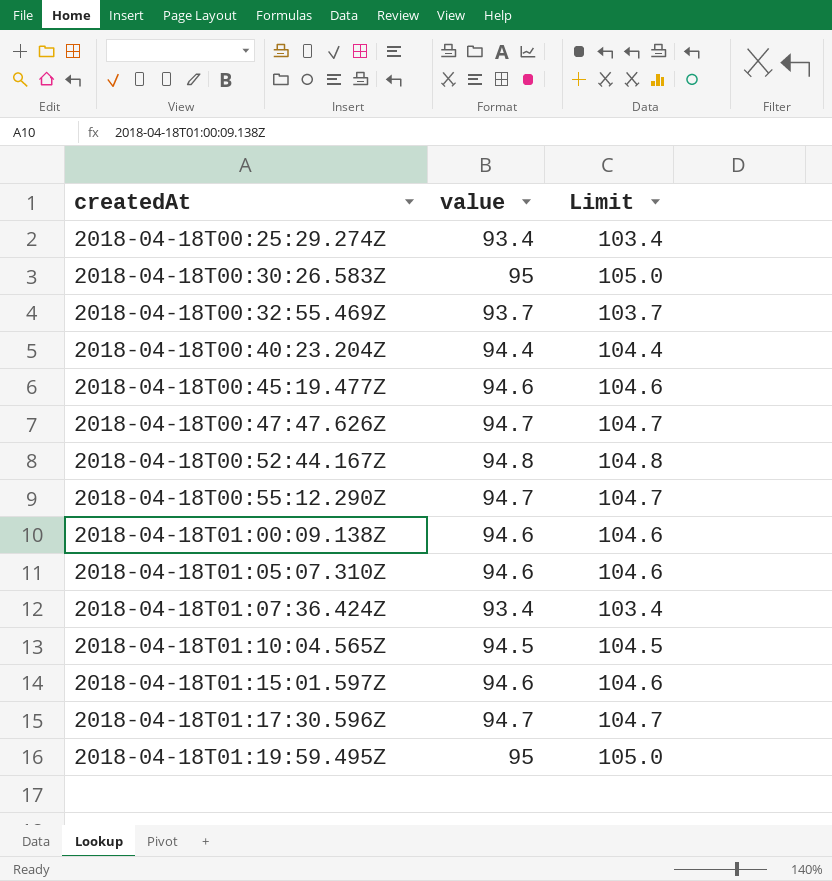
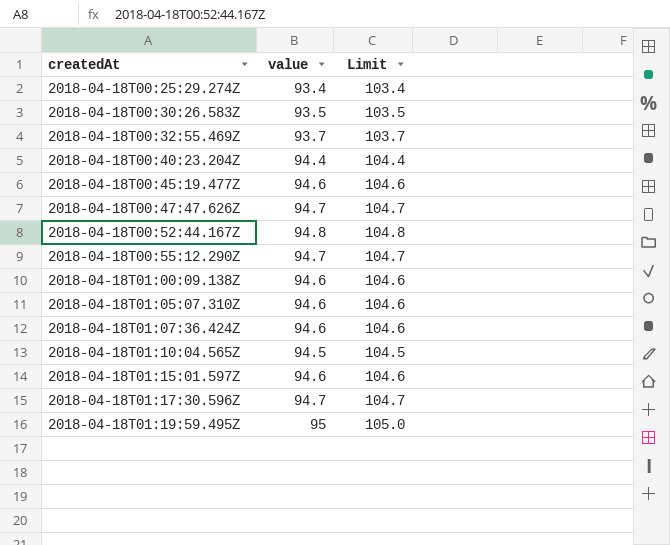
2018-04-18T00:30:26.583Z | value: 95 -> 93.5
2018-04-18T00:30:26.583Z | Limit: 105.0 -> 103.5
2018-04-18T01:07:36.424Z | value: 93.4 -> 94.6
2018-04-18T01:07:36.424Z | Limit: 103.4 -> 104.6

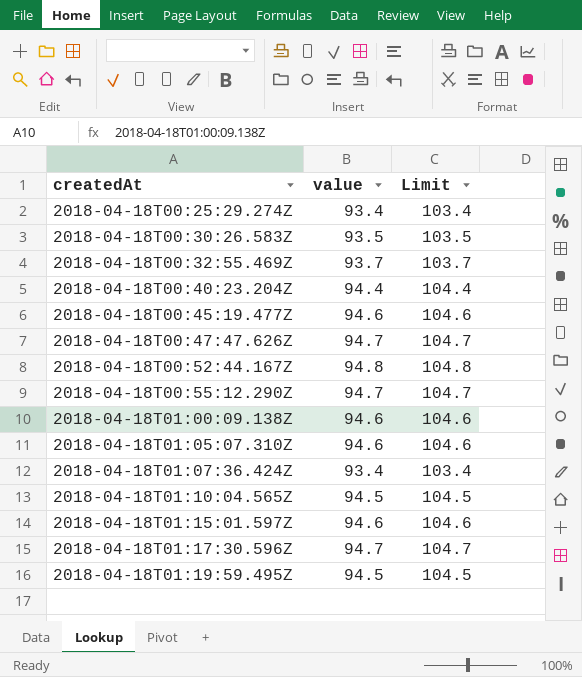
2018-04-18T01:07:36.424Z | value: 94.6 -> 93.4
2018-04-18T01:07:36.424Z | Limit: 104.6 -> 103.4
2018-04-18T01:19:59.495Z | value: 95 -> 94.5
2018-04-18T01:19:59.495Z | Limit: 105.0 -> 104.5

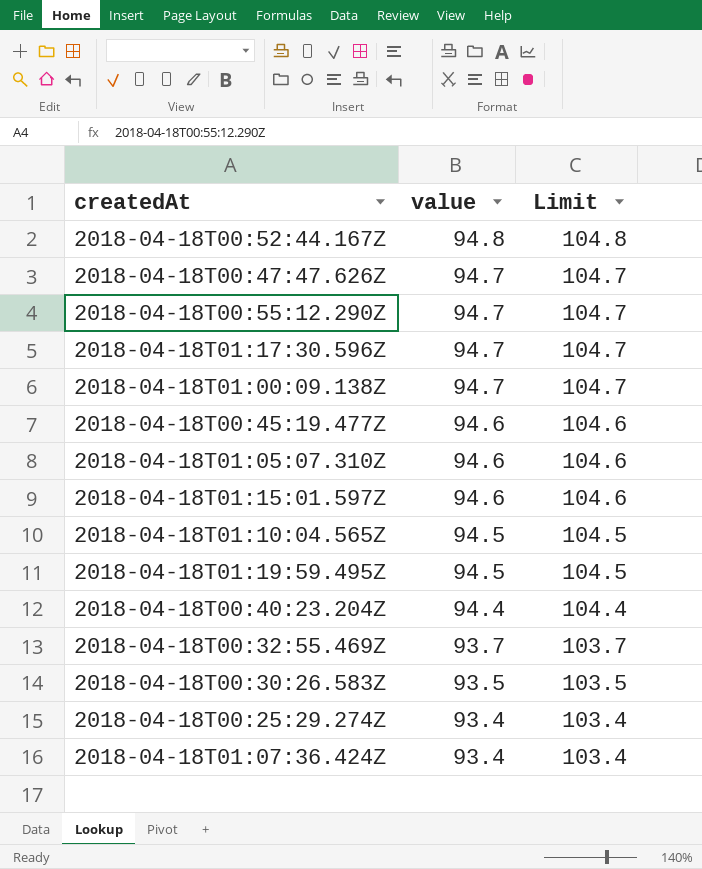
row order: createdAt ascending -> value descending
2018-04-18T01:00:09.138Z | value: 94.6 -> 94.7
2018-04-18T01:00:09.138Z | Limit: 104.6 -> 104.7

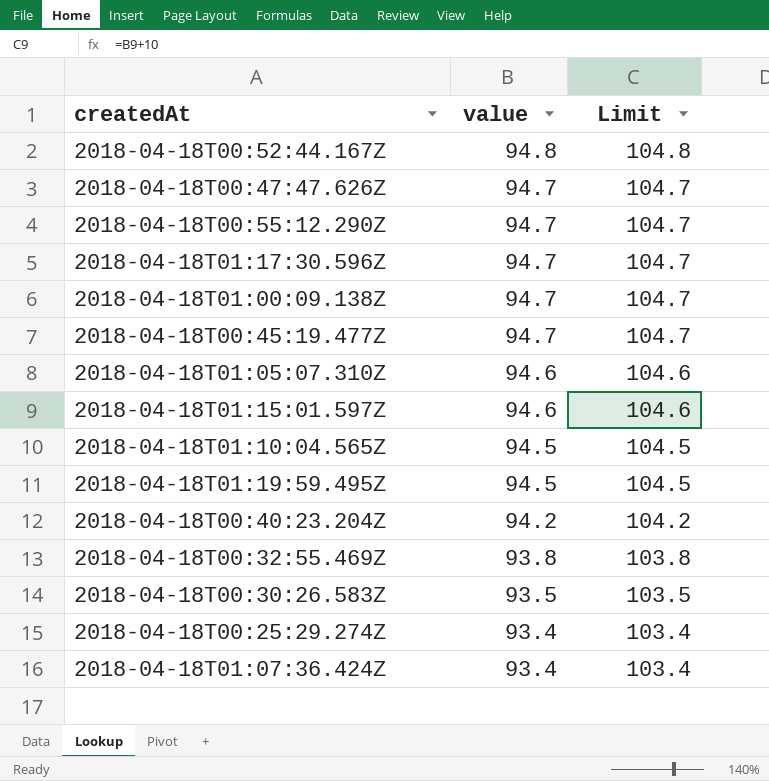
2018-04-18T00:45:19.477Z | value: 94.6 -> 94.7
2018-04-18T00:45:19.477Z | Limit: 104.6 -> 104.7
2018-04-18T00:40:23.204Z | value: 94.4 -> 94.2
2018-04-18T00:40:23.204Z | Limit: 104.4 -> 104.2
2018-04-18T00:32:55.469Z | value: 93.7 -> 93.8
2018-04-18T00:32:55.469Z | Limit: 103.7 -> 103.8

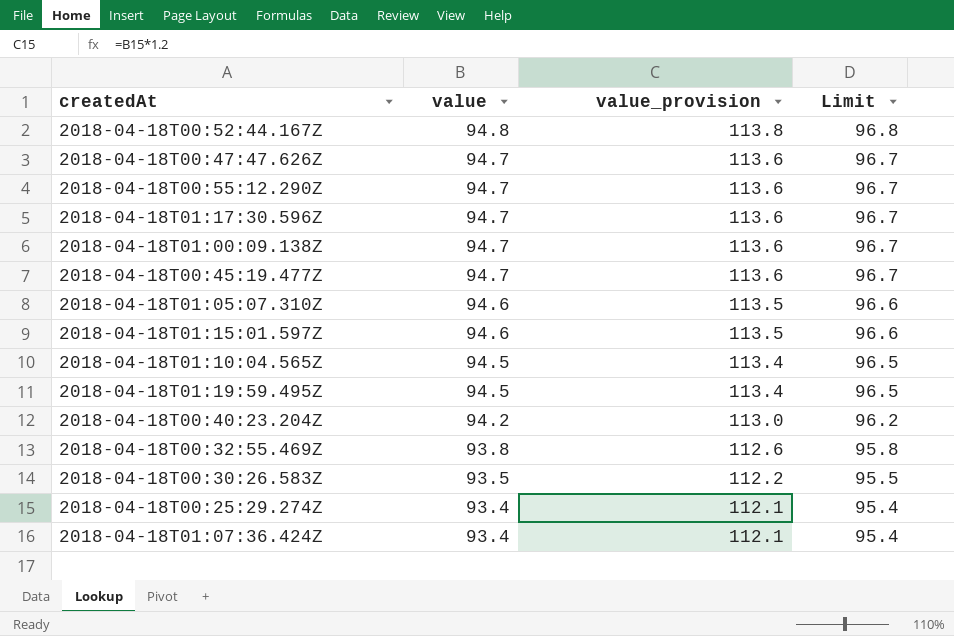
column value_provision | formula: none -> [value] * 1.2
column Limit | formula: [value] + 10 -> [value] + 2

